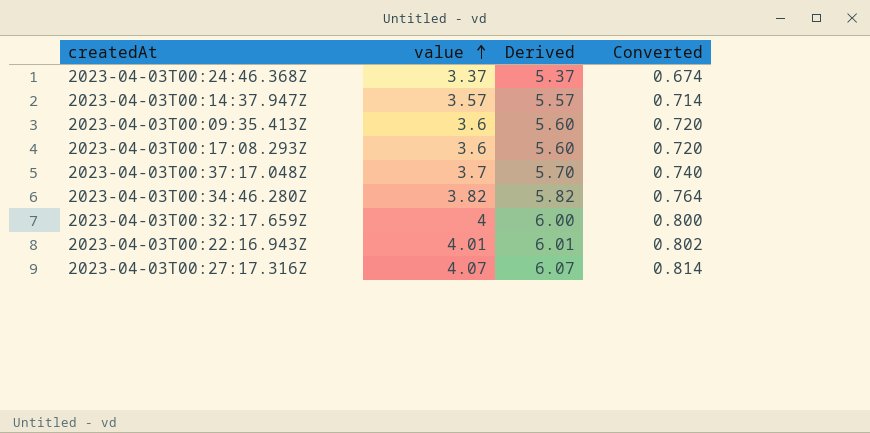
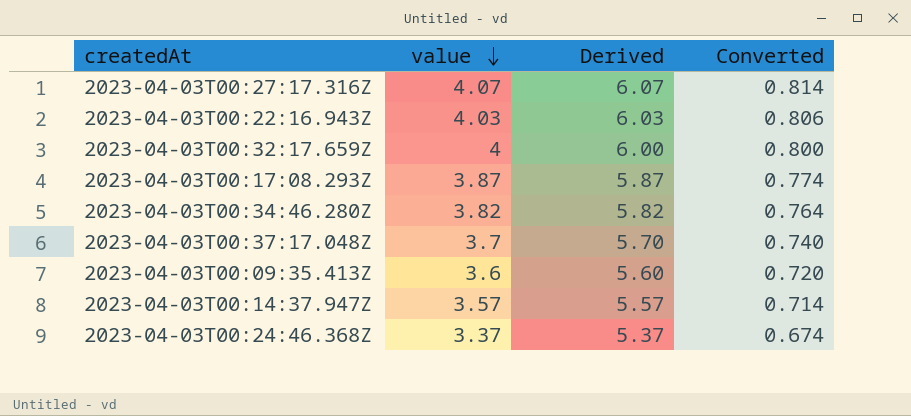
row order: value ascending -> value descending
2023-04-03T00:22:16.943Z | value: 4.01 -> 4.03
2023-04-03T00:22:16.943Z | Derived: 6.01 -> 6.03
2023-04-03T00:22:16.943Z | Converted: 0.802 -> 0.806
2023-04-03T00:17:08.293Z | value: 3.6 -> 3.87
2023-04-03T00:17:08.293Z | Derived: 5.60 -> 5.87
2023-04-03T00:17:08.293Z | Converted: 0.720 -> 0.774

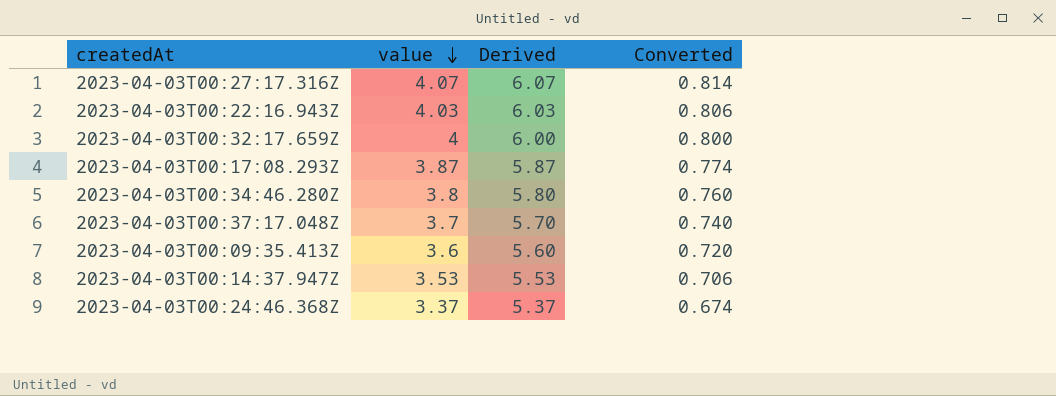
2023-04-03T00:34:46.280Z | value: 3.82 -> 3.8
2023-04-03T00:34:46.280Z | Derived: 5.82 -> 5.80
2023-04-03T00:34:46.280Z | Converted: 0.764 -> 0.760
2023-04-03T00:14:37.947Z | value: 3.57 -> 3.53
2023-04-03T00:14:37.947Z | Derived: 5.57 -> 5.53
2023-04-03T00:14:37.947Z | Converted: 0.714 -> 0.706

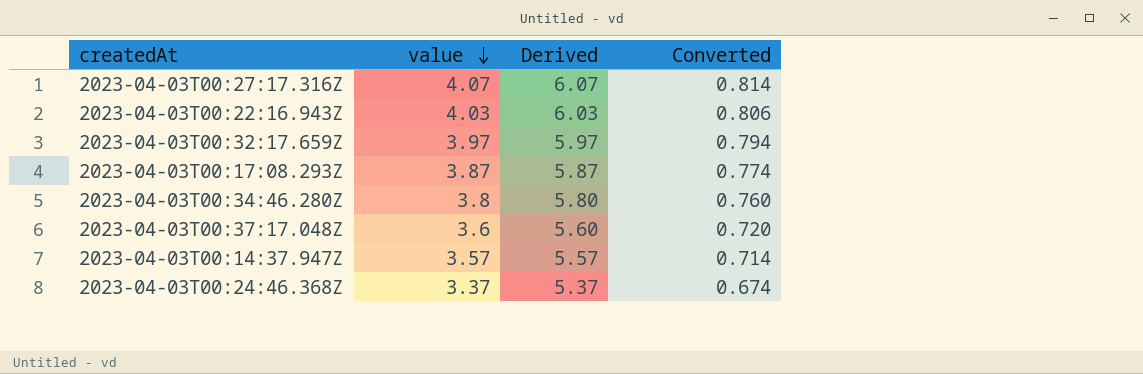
row 2023-04-03T00:09:35.413Z: 3.6 | 5.60 | 0.720 -> none
2023-04-03T00:32:17.659Z | value: 4 -> 3.97
2023-04-03T00:32:17.659Z | Derived: 6.00 -> 5.97
2023-04-03T00:32:17.659Z | Converted: 0.800 -> 0.794
2023-04-03T00:37:17.048Z | value: 3.7 -> 3.6
2023-04-03T00:37:17.048Z | Derived: 5.70 -> 5.60
2023-04-03T00:37:17.048Z | Converted: 0.740 -> 0.720
2023-04-03T00:14:37.947Z | value: 3.53 -> 3.57
2023-04-03T00:14:37.947Z | Derived: 5.53 -> 5.57
2023-04-03T00:14:37.947Z | Converted: 0.706 -> 0.714

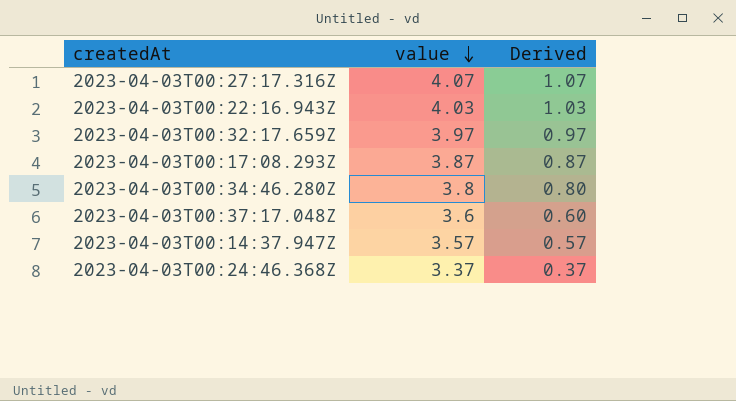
column Converted | formula: [value] * 0.2 -> none
column Derived | formula: [value] + 2 -> [value] - 3

